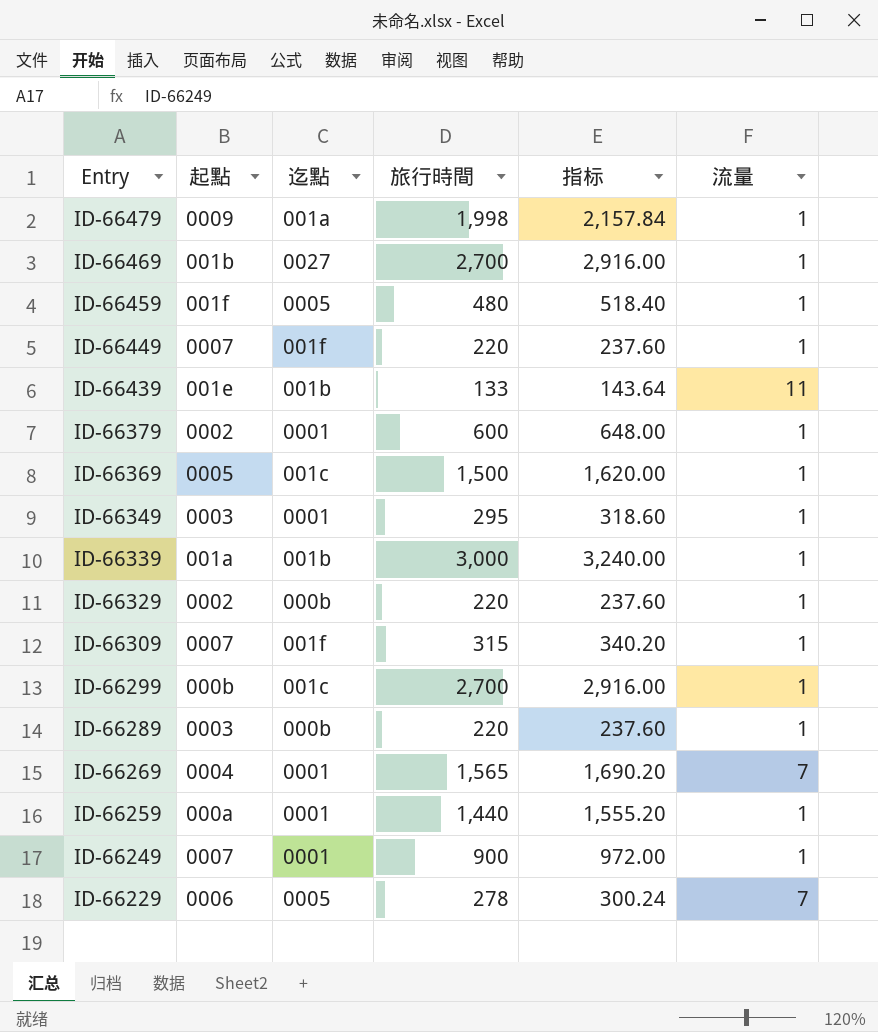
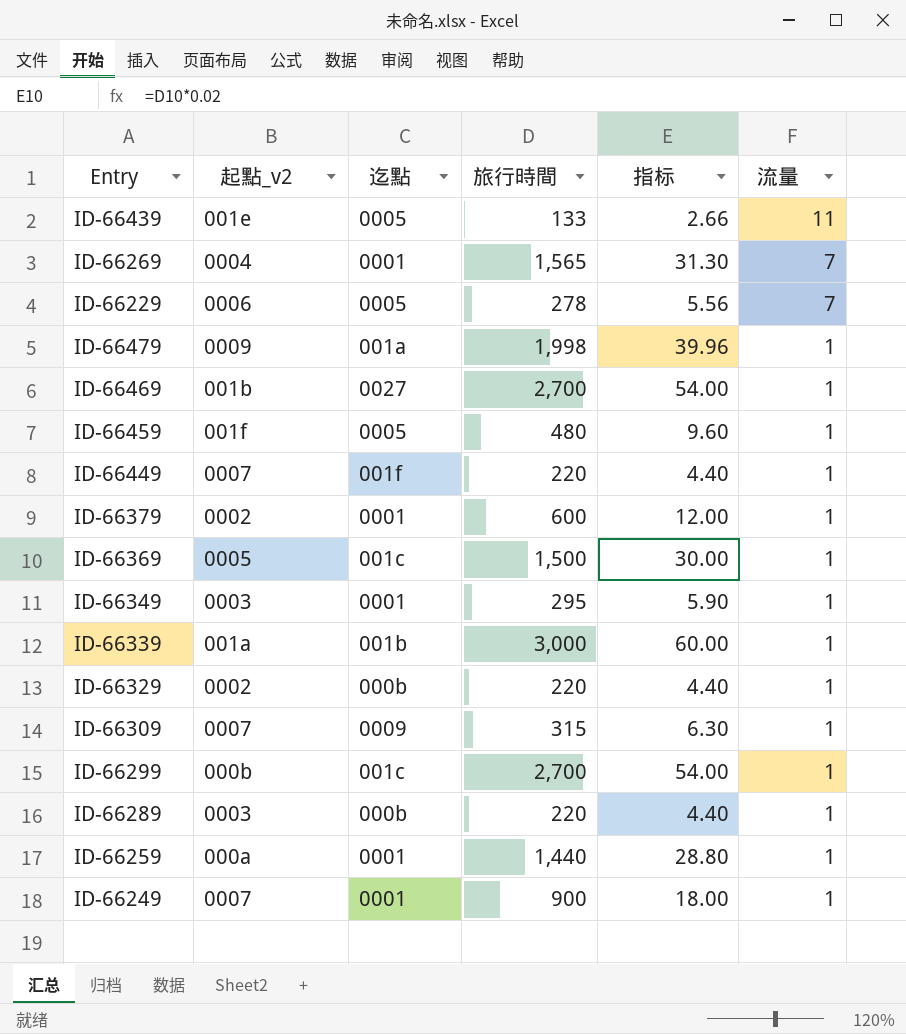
row order: Entry descending -> 流量 descending
column name: 起點 -> 起點_v2
column 指标 | formula: [旅行時間] * 1.08 -> [旅行時間] * 0.02
ID-66439 | 迄點: 001b -> 0005
ID-66309 | 迄點: 001f -> 0009

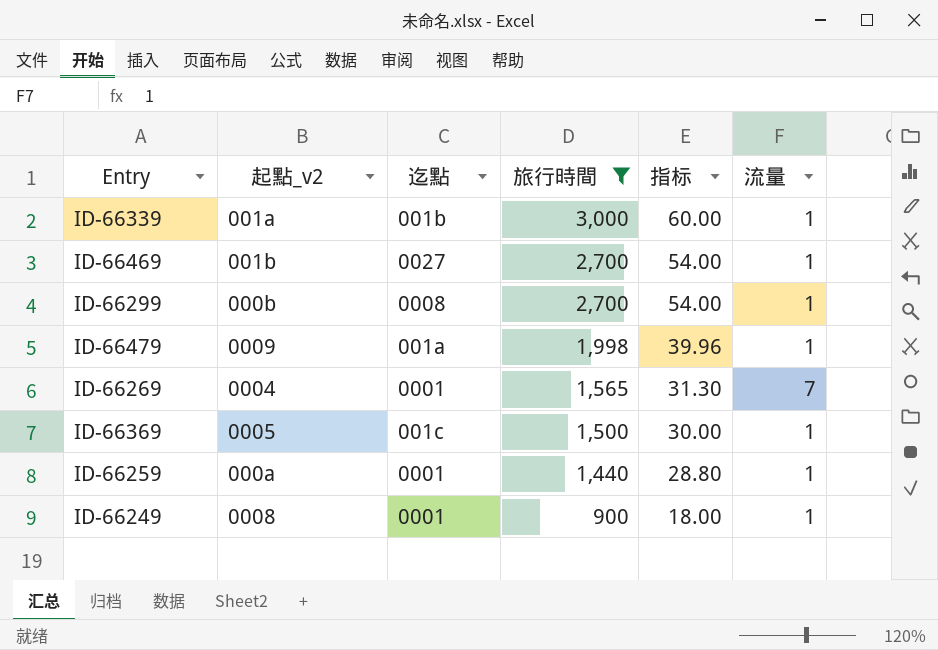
filter: none -> 旅行時間 >= 900
row order: 流量 descending -> 旅行時間 descending
ID-66299 | 迄點: 001c -> 0008
ID-66249 | 起點_v2: 0007 -> 0008

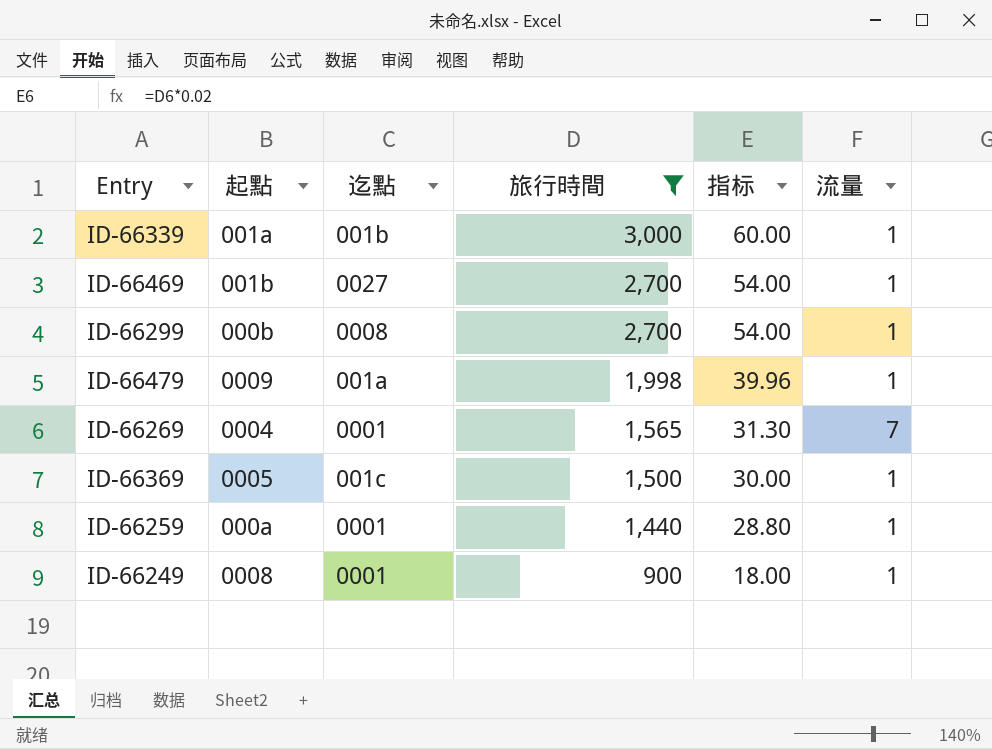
column name: 起點_v2 -> 起點

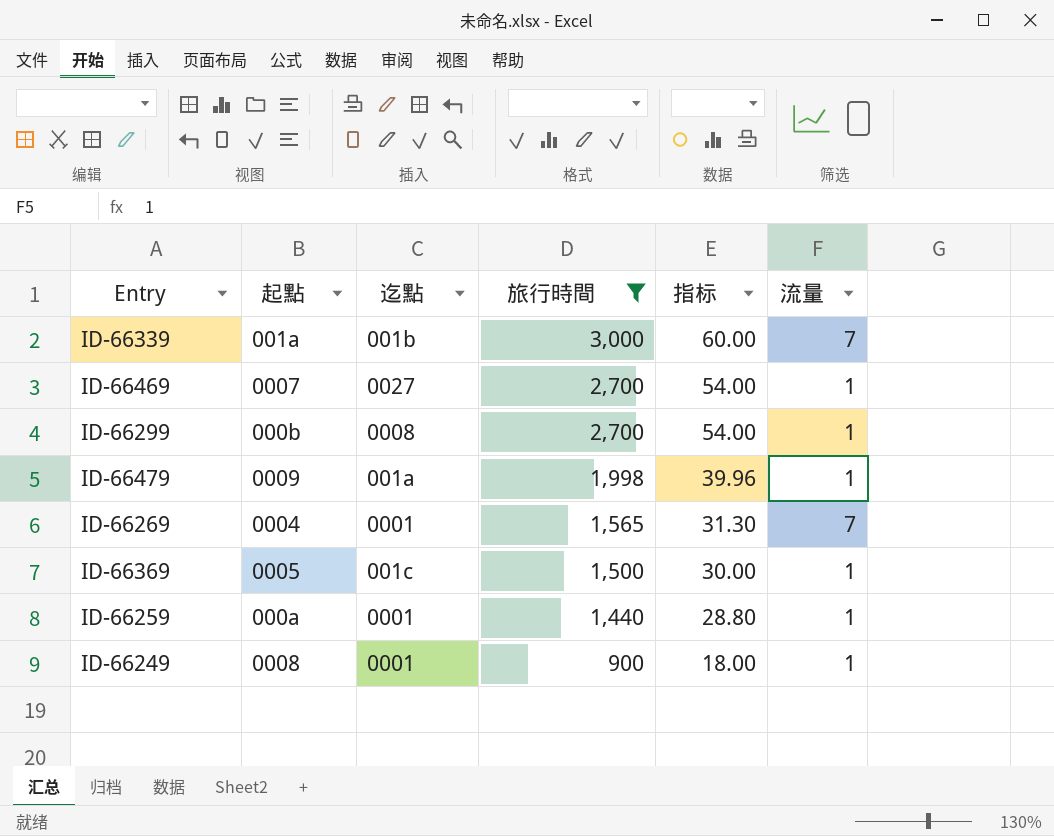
ID-66339 | 流量: 1 -> 7
ID-66469 | 起點: 001b -> 0007

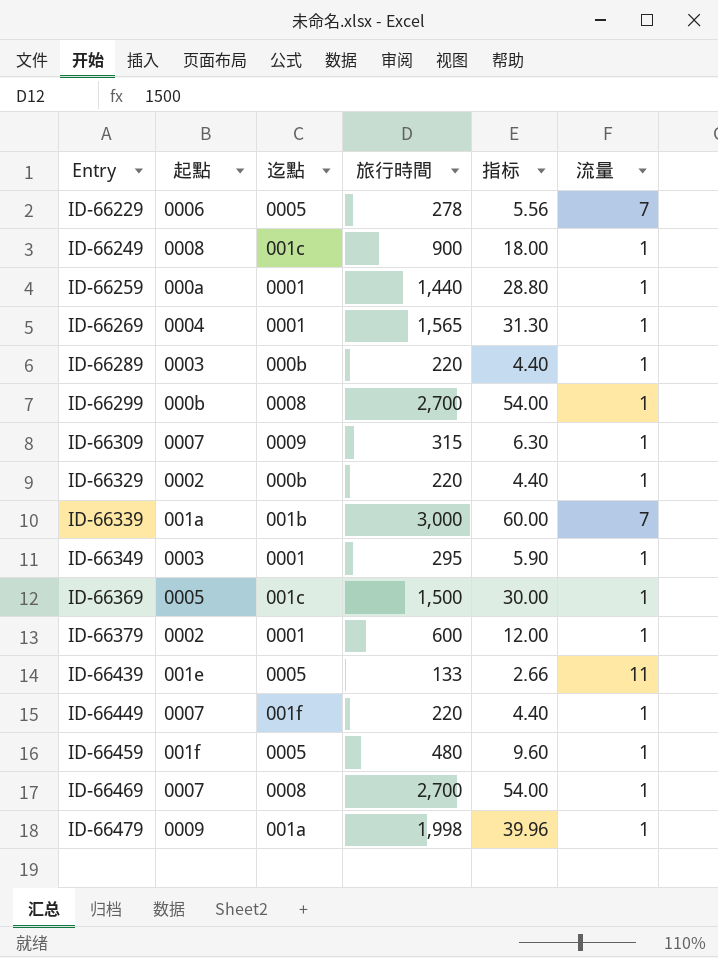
filter: 旅行時間 >= 900 -> none
row order: 旅行時間 descending -> Entry ascending
ID-66249 | 迄點: 0001 -> 001c
ID-66269 | 流量: 7 -> 1
ID-66469 | 迄點: 0027 -> 0008

